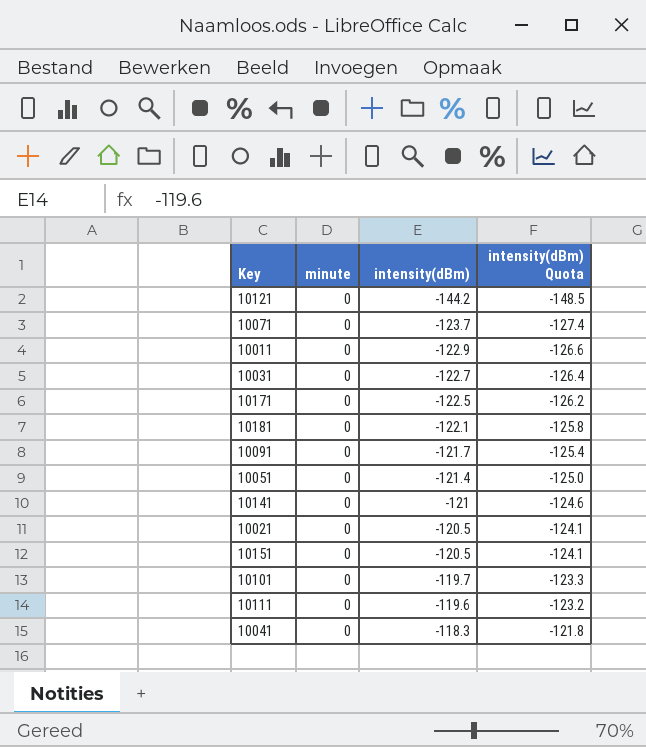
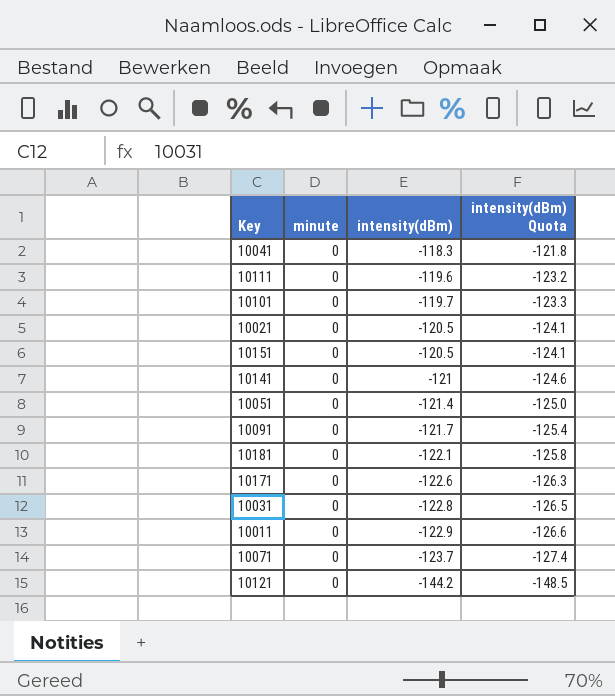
row order: intensity(dBm) ascending -> intensity(dBm) descending
10171 | intensity(dBm): -122.5 -> -122.6
10171 | intensity(dBm) Quota: -126.2 -> -126.3
10031 | intensity(dBm): -122.7 -> -122.8
10031 | intensity(dBm) Quota: -126.4 -> -126.5

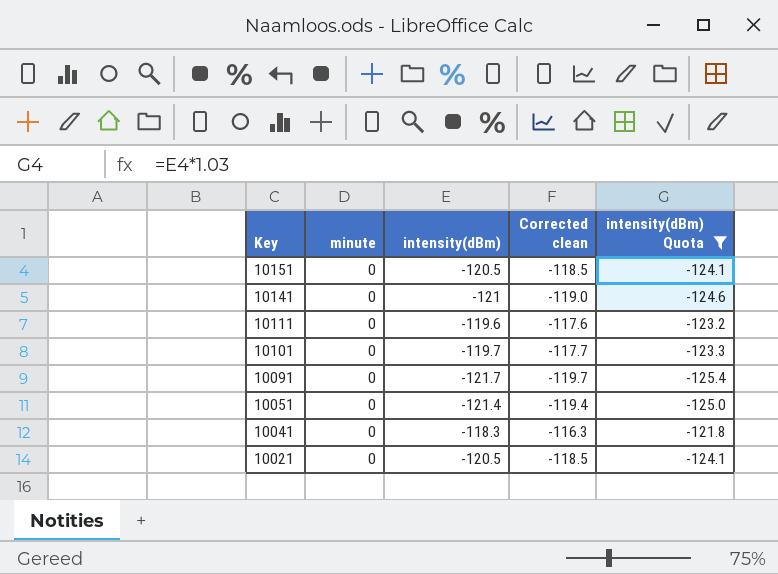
filter: none -> intensity(dBm) Quota >= -125.4
row order: intensity(dBm) descending -> Key descending
column Corrected clean | formula: none -> [intensity(dBm)] + 2

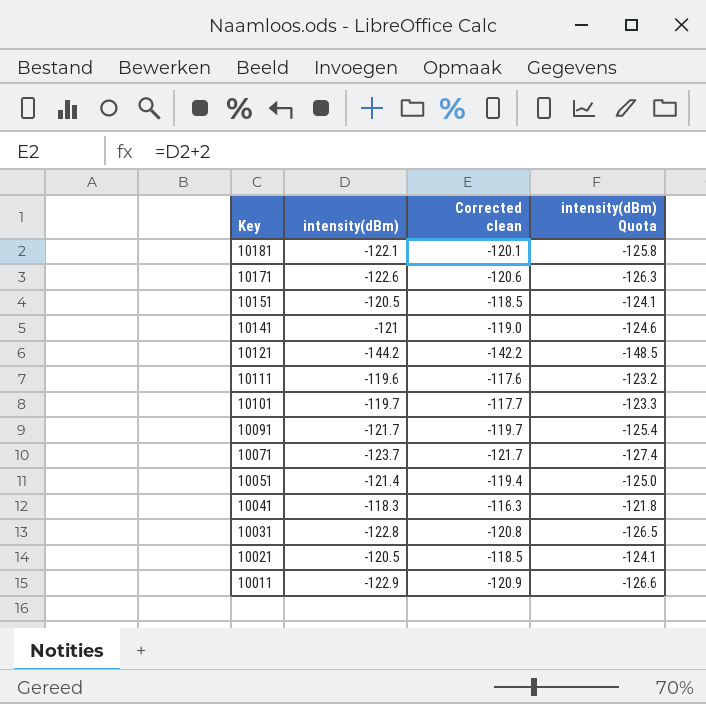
filter: intensity(dBm) Quota >= -125.4 -> none
column minute | position: 2 -> none

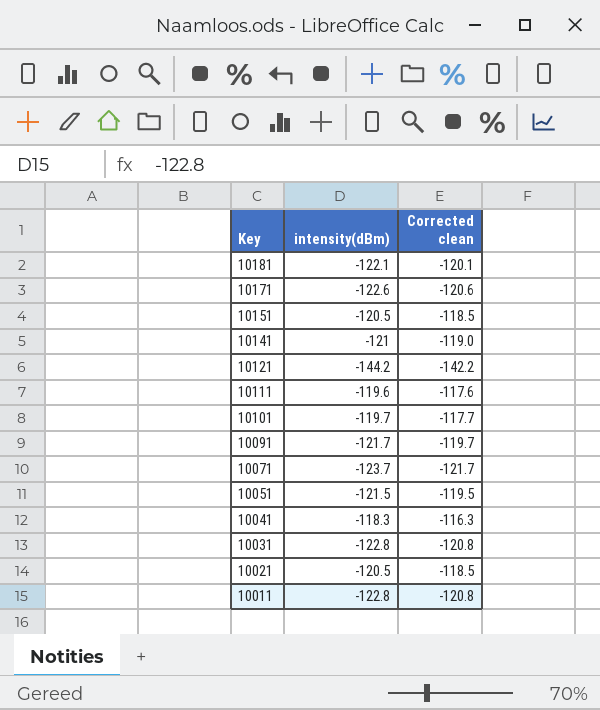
column intensity(dBm) Quota | formula: [intensity(dBm)] * 1.03 -> none
10051 | intensity(dBm): -121.4 -> -121.5
10051 | Corrected clean: -119.4 -> -119.5
10011 | intensity(dBm): -122.9 -> -122.8
10011 | Corrected clean: -120.9 -> -120.8

